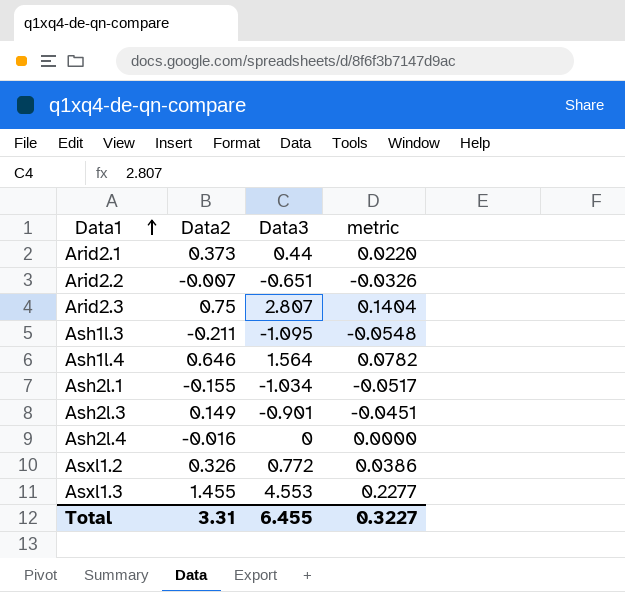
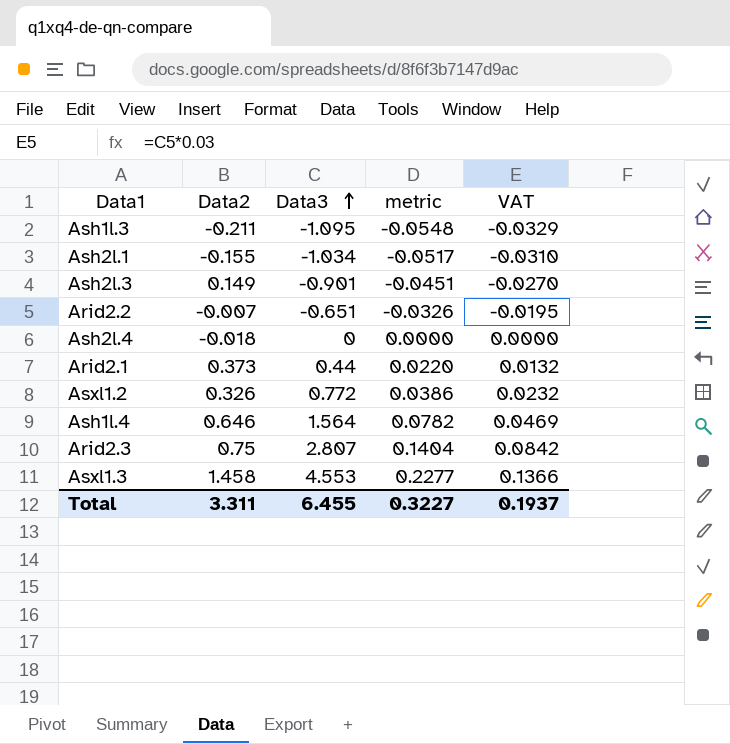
row order: Data1 ascending -> Data3 ascending
column VAT | formula: none -> [Data3] * 0.03
Ash2l.4 | Data2: -0.016 -> -0.018
Asxl1.3 | Data2: 1.455 -> 1.458
Total | Data2: 3.31 -> 3.311

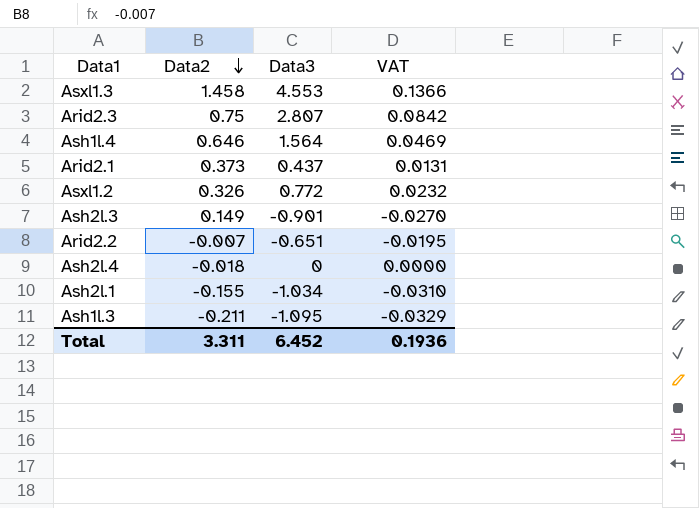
row order: Data3 ascending -> Data2 descending
column metric | formula: [Data3] * 0.05 -> none
Arid2.1 | Data3: 0.44 -> 0.437
Arid2.1 | VAT: 0.0132 -> 0.0131
Total | Data3: 6.455 -> 6.452
Total | VAT: 0.1937 -> 0.1936

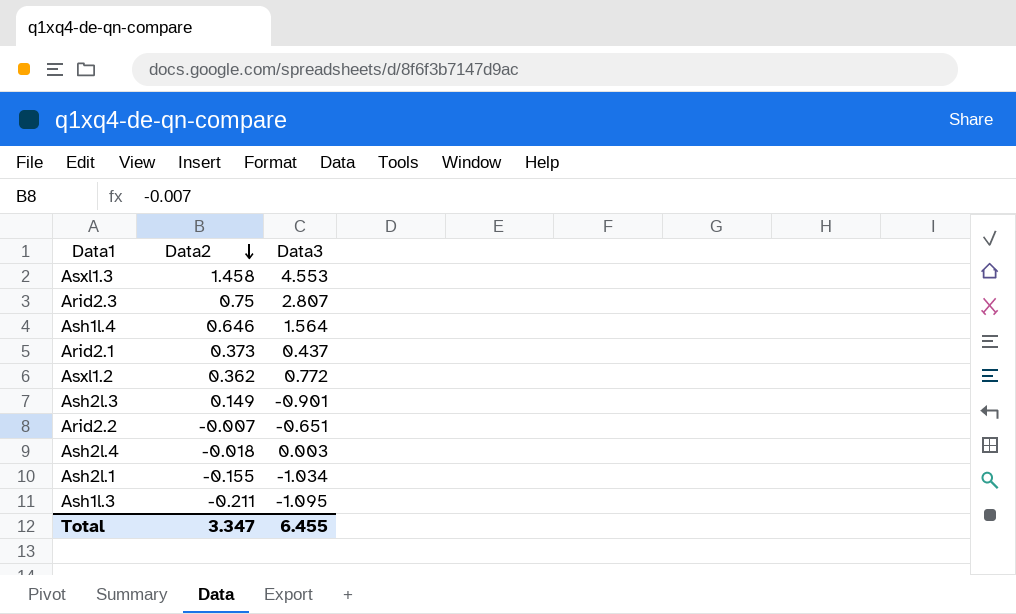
column VAT | formula: [Data3] * 0.03 -> none
Asxl1.2 | Data2: 0.326 -> 0.362
Ash2l.4 | Data3: 0 -> 0.003
Total | Data2: 3.311 -> 3.347
Total | Data3: 6.452 -> 6.455

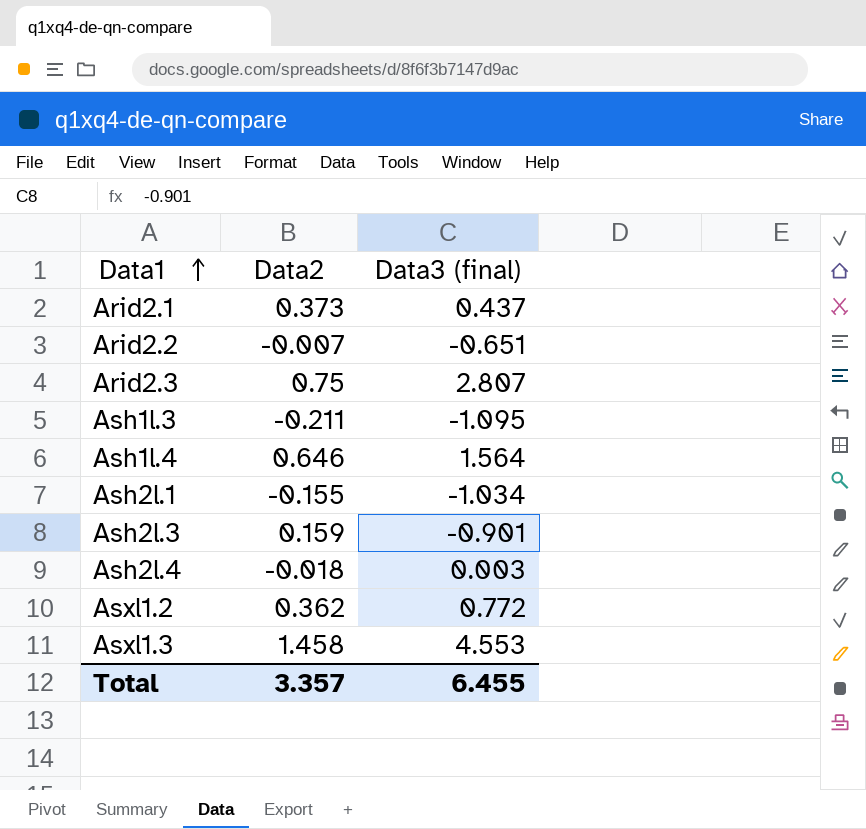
row order: Data2 descending -> Data1 ascending
column name: Data3 -> Data3 (final)
Ash2l.3 | Data2: 0.149 -> 0.159
Total | Data2: 3.347 -> 3.357

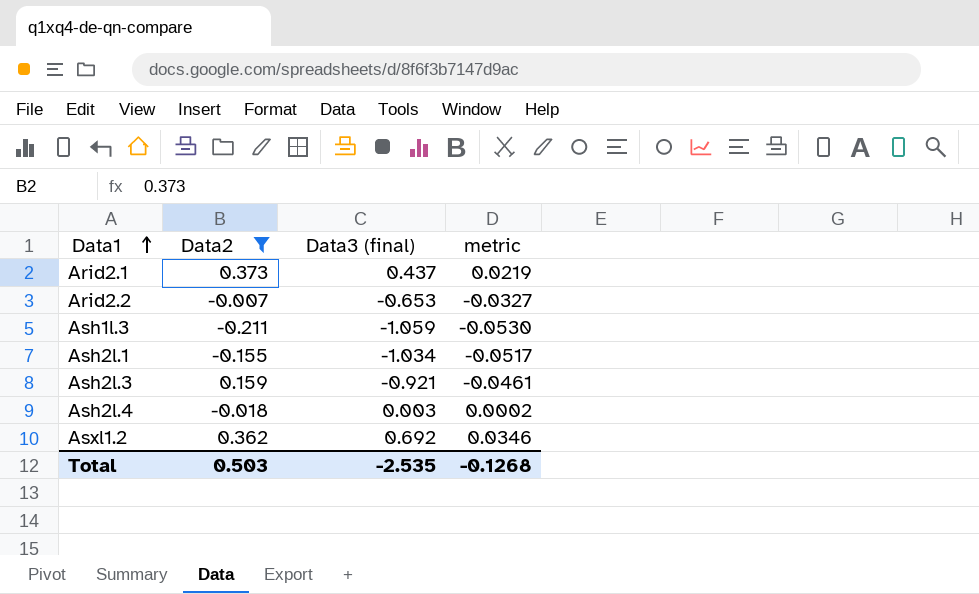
filter: none -> Data2 <= 0.373
column metric | formula: none -> [Data3 (final)] * 0.05
Arid2.2 | Data3 (final): -0.651 -> -0.653
Ash1l.3 | Data3 (final): -1.095 -> -1.059
Ash2l.3 | Data3 (final): -0.901 -> -0.921
Asxl1.2 | Data3 (final): 0.772 -> 0.692
Total | Data2: 3.357 -> 0.503
Total | Data3 (final): 6.455 -> -2.535

